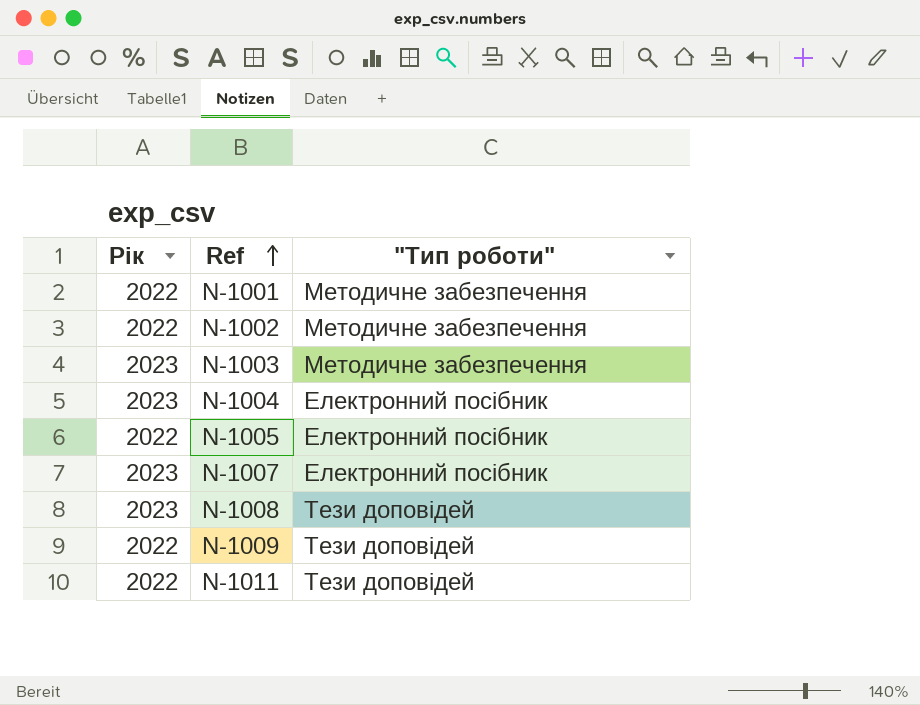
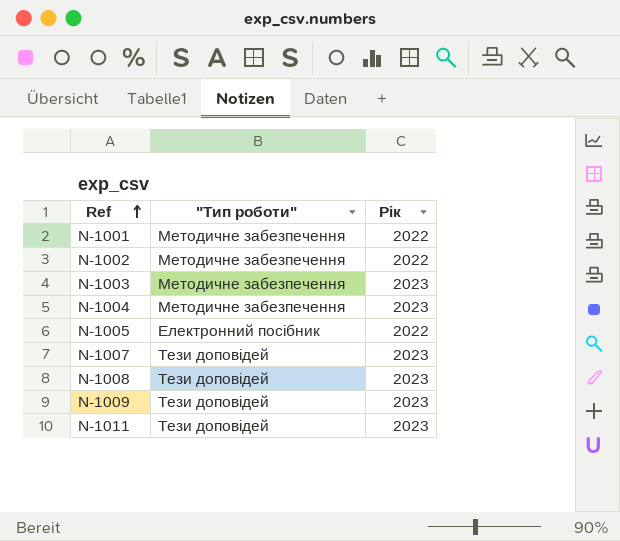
column Рік | position: 1 -> 3
N-1004 | "Тип роботи": Електронний посібник -> Методичне забезпечення
N-1007 | "Тип роботи": Електронний посібник -> Тези доповідей
N-1009 | Рік: 2022 -> 2023
N-1011 | Рік: 2022 -> 2023

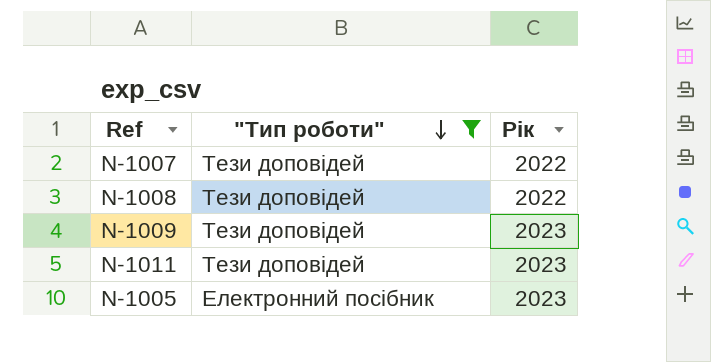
filter: none -> "Тип роботи" != Методичне забезпечення
row order: Ref ascending -> "Тип роботи" descending
N-1007 | Рік: 2023 -> 2022
N-1008 | Рік: 2023 -> 2022
N-1005 | Рік: 2022 -> 2023

